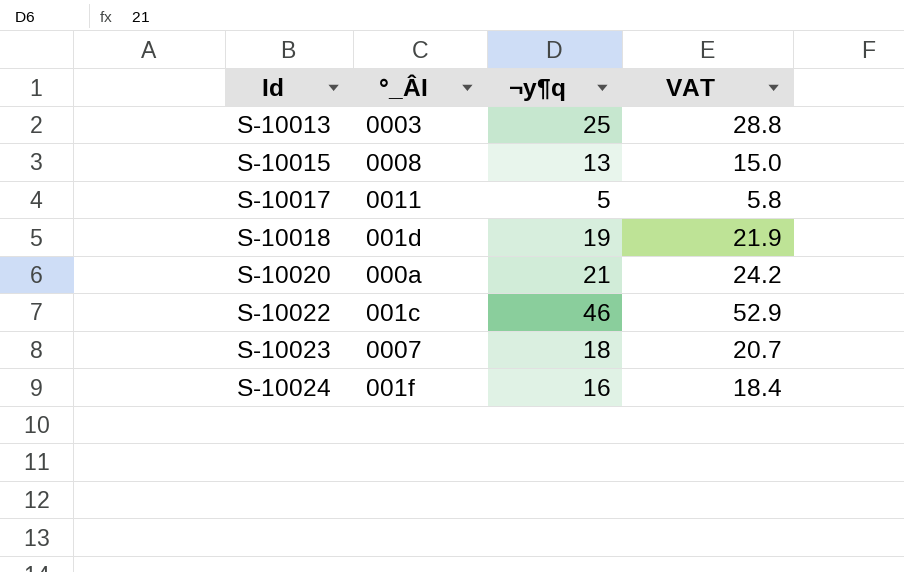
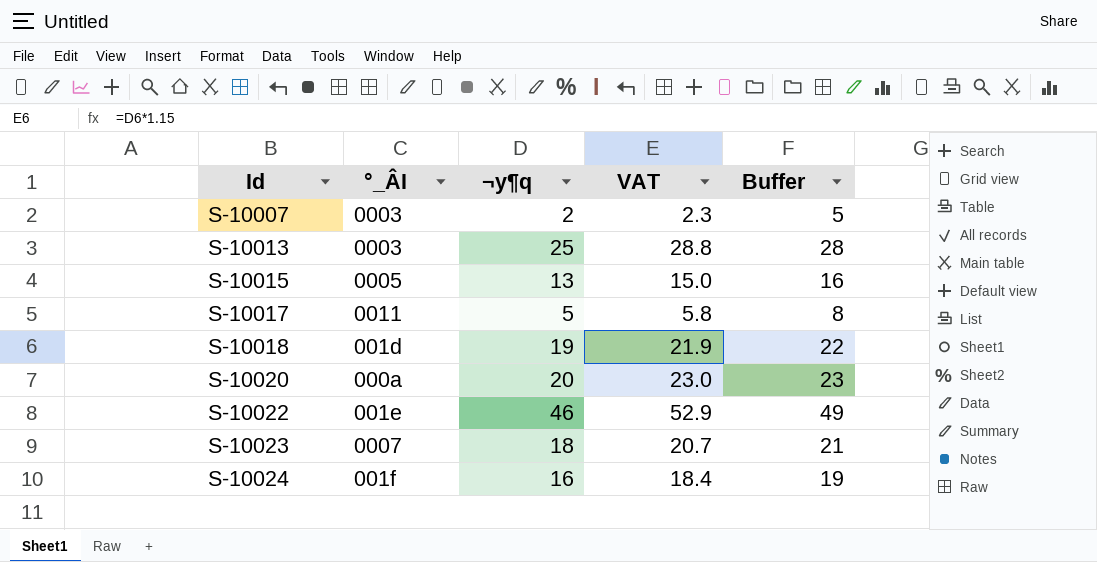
column Buffer | formula: none -> [¬y¶q] + 3
row S-10007: none -> 0003 | 2 | 2.3 | 5
S-10015 | °_ÂI: 0008 -> 0005
S-10020 | ¬y¶q: 21 -> 20
S-10020 | VAT: 24.2 -> 23.0
S-10022 | °_ÂI: 001c -> 001e

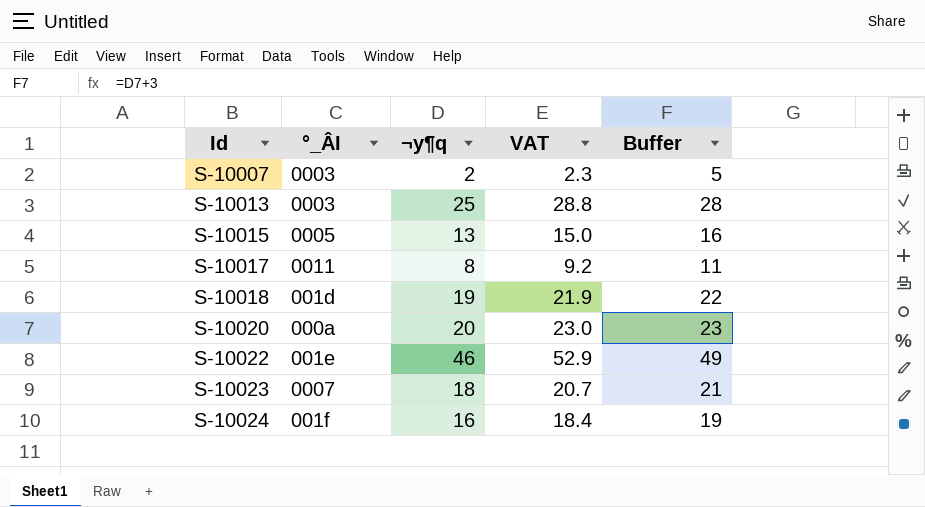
S-10017 | ¬y¶q: 5 -> 8
S-10017 | VAT: 5.8 -> 9.2
S-10017 | Buffer: 8 -> 11

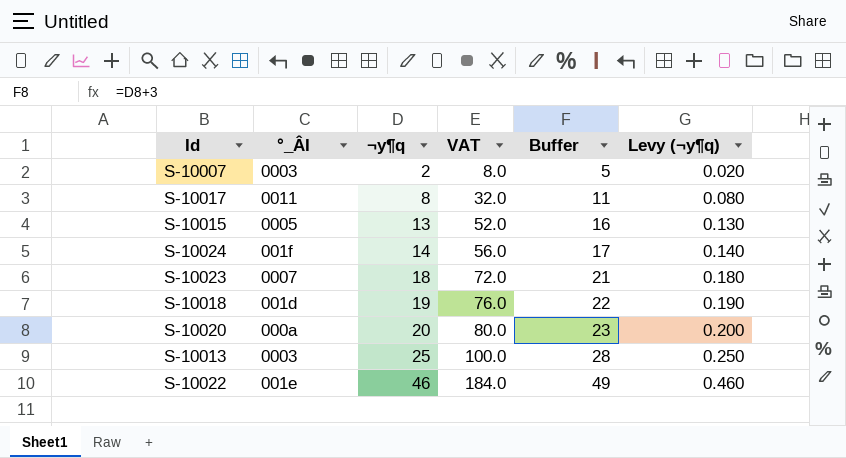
row order: Id ascending -> ¬y¶q ascending
column VAT | formula: [¬y¶q] * 1.15 -> [¬y¶q] * 4
column Levy (¬y¶q) | formula: none -> [¬y¶q] * 0.01
S-10024 | ¬y¶q: 16 -> 14
S-10024 | Buffer: 19 -> 17

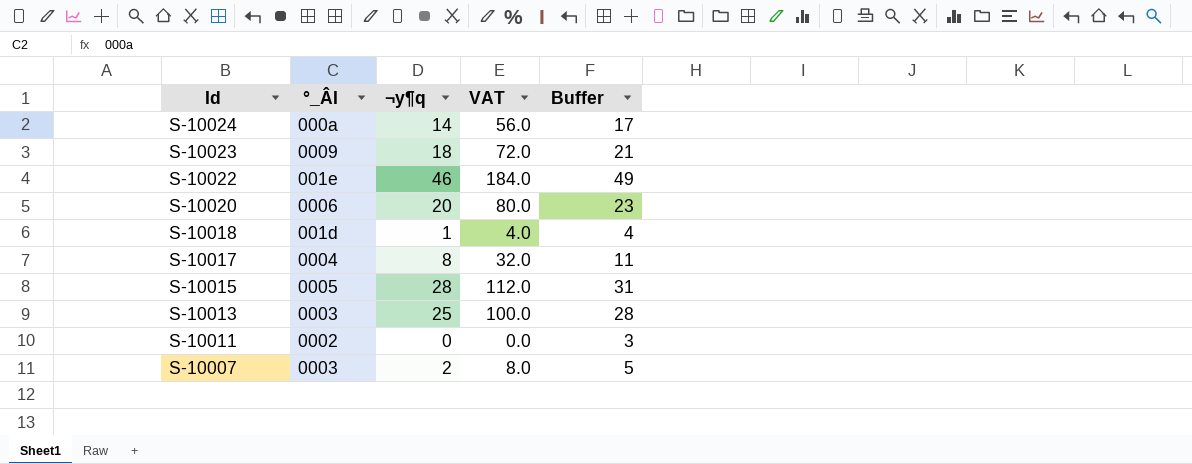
row order: ¬y¶q ascending -> Id descending
column Levy (¬y¶q) | formula: [¬y¶q] * 0.01 -> none
S-10024 | °_ÂI: 001f -> 000a
S-10023 | °_ÂI: 0007 -> 0009
S-10020 | °_ÂI: 000a -> 0006
S-10018 | ¬y¶q: 19 -> 1
S-10018 | VAT: 76.0 -> 4.0
S-10018 | Buffer: 22 -> 4
S-10017 | °_ÂI: 0011 -> 0004
S-10015 | ¬y¶q: 13 -> 28
S-10015 | VAT: 52.0 -> 112.0
S-10015 | Buffer: 16 -> 31
row S-10011: none -> 0002 | 0 | 0.0 | 3

